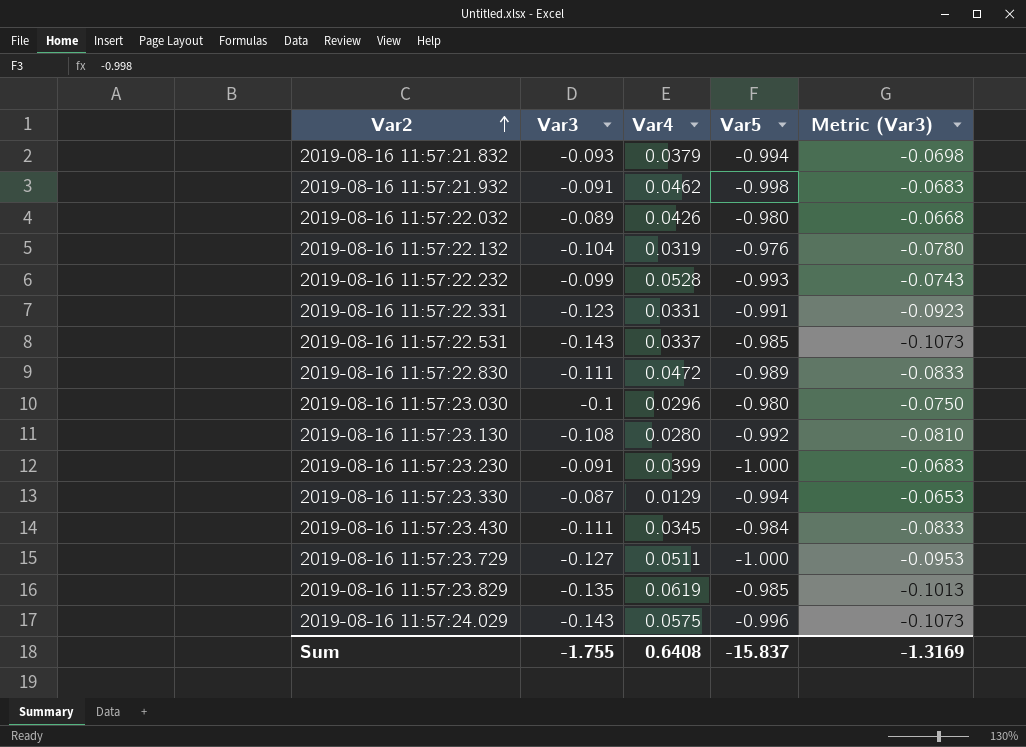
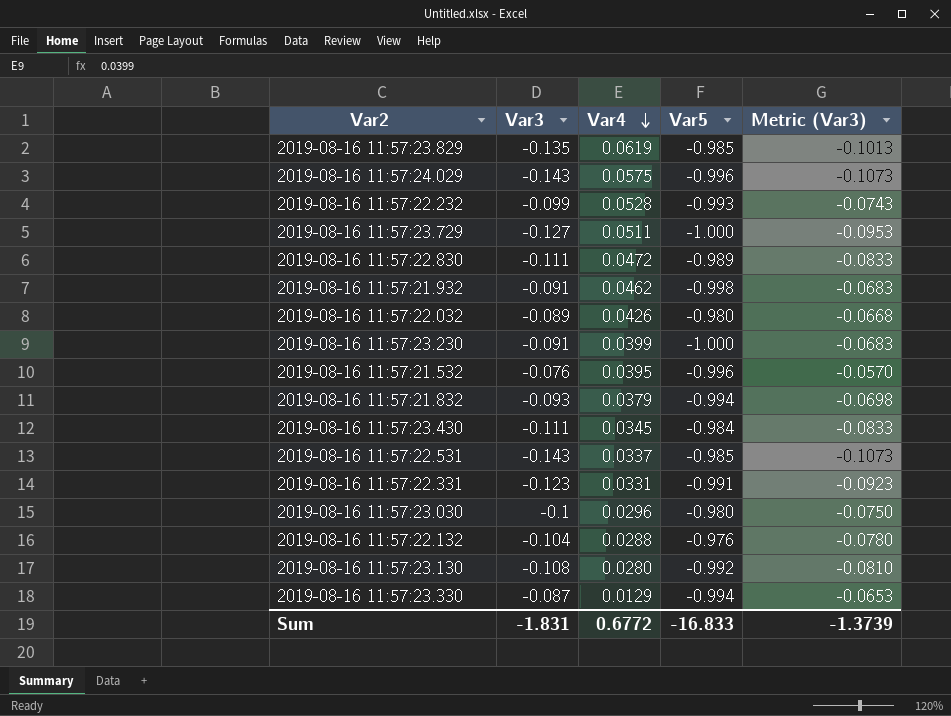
row order: Var2 ascending -> Var4 descending
row 2019-08-16 11:57:21.532: none -> -0.076 | 0.0395 | -0.996 | -0.0570
2019-08-16 11:57:22.132 | Var4: 0.0319 -> 0.0288
Sum | Var3: -1.755 -> -1.831
Sum | Var4: 0.6408 -> 0.6772
Sum | Var5: -15.837 -> -16.833
Sum | Metric (Var3): -1.3169 -> -1.3739

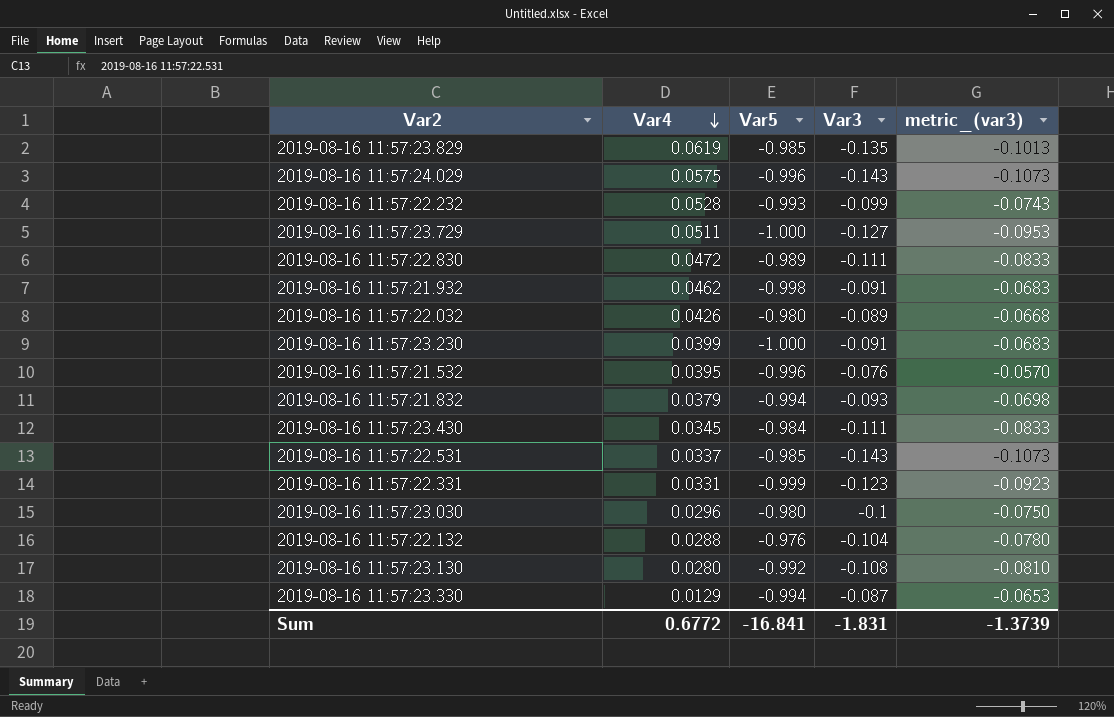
column Var3 | position: 2 -> 4
column name: Metric (Var3) -> metric_(var3)
2019-08-16 11:57:22.331 | Var5: -0.991 -> -0.999
Sum | Var5: -16.833 -> -16.841

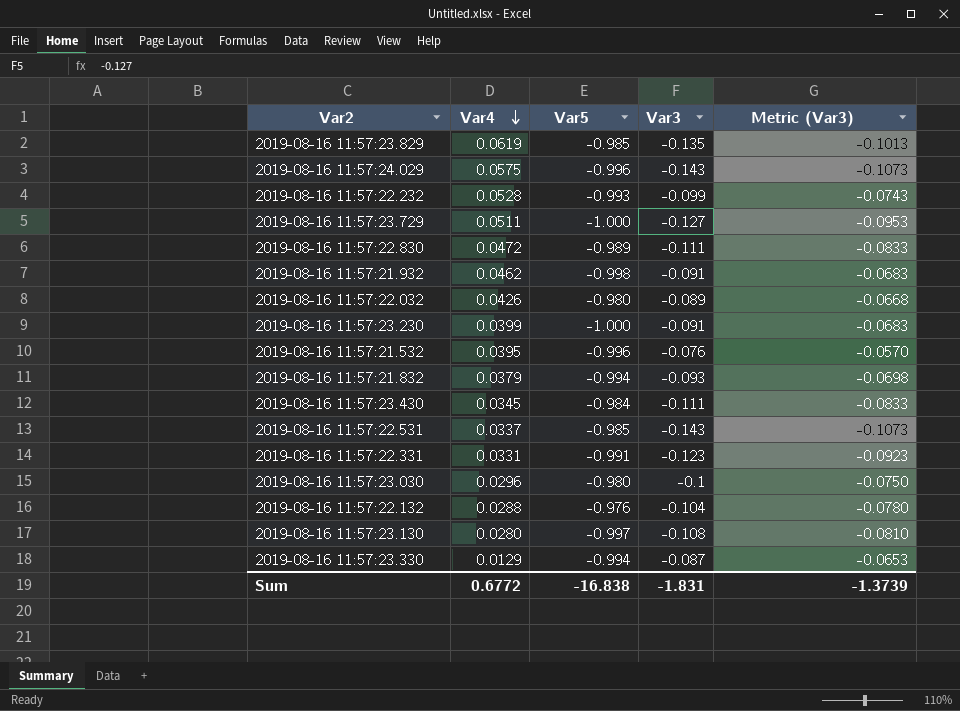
column name: metric_(var3) -> Metric (Var3)
2019-08-16 11:57:22.331 | Var5: -0.999 -> -0.991
2019-08-16 11:57:23.130 | Var5: -0.992 -> -0.997
Sum | Var5: -16.841 -> -16.838

